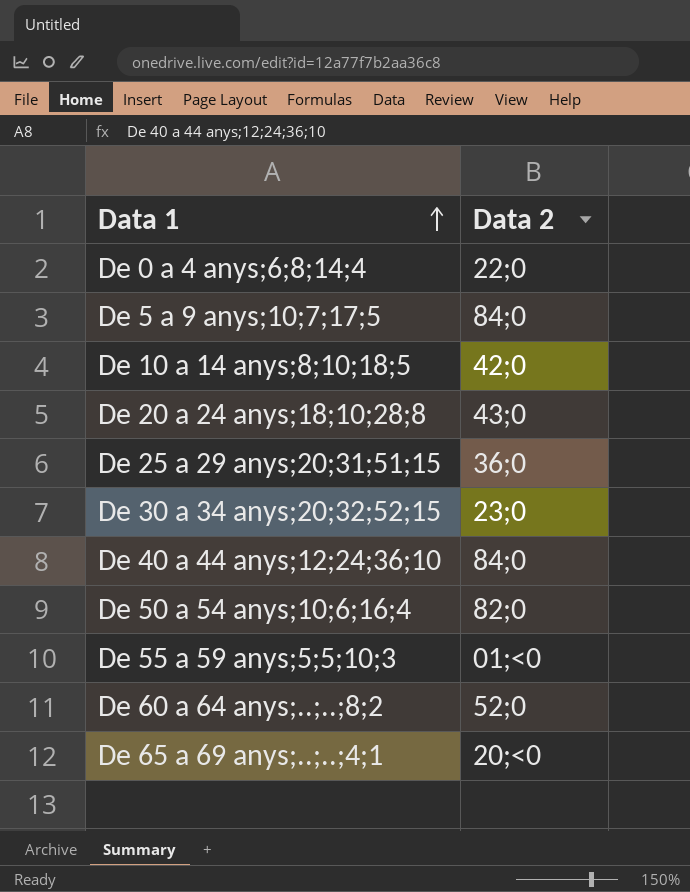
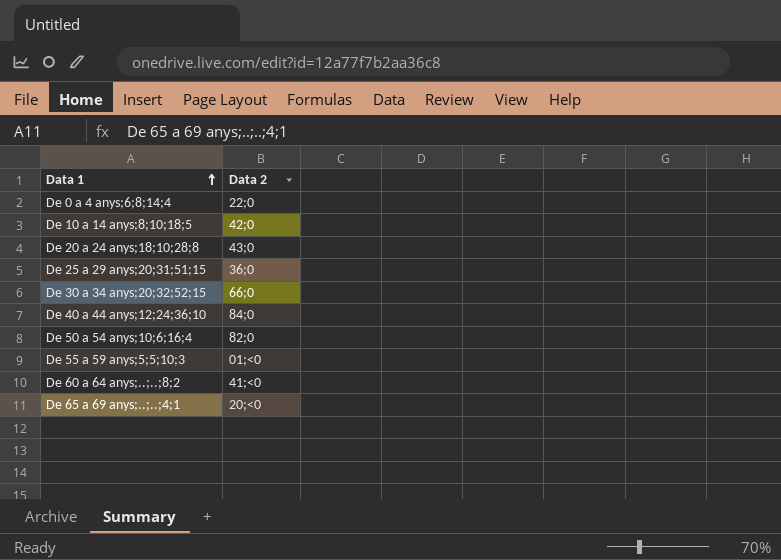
row De 5 a 9 anys;10;7;17;5: 84;0 -> none
De 30 a 34 anys;20;32;52;15 | Data 2: 23;0 -> 66;0
De 60 a 64 anys;..;..;8;2 | Data 2: 52;0 -> 41;<0

